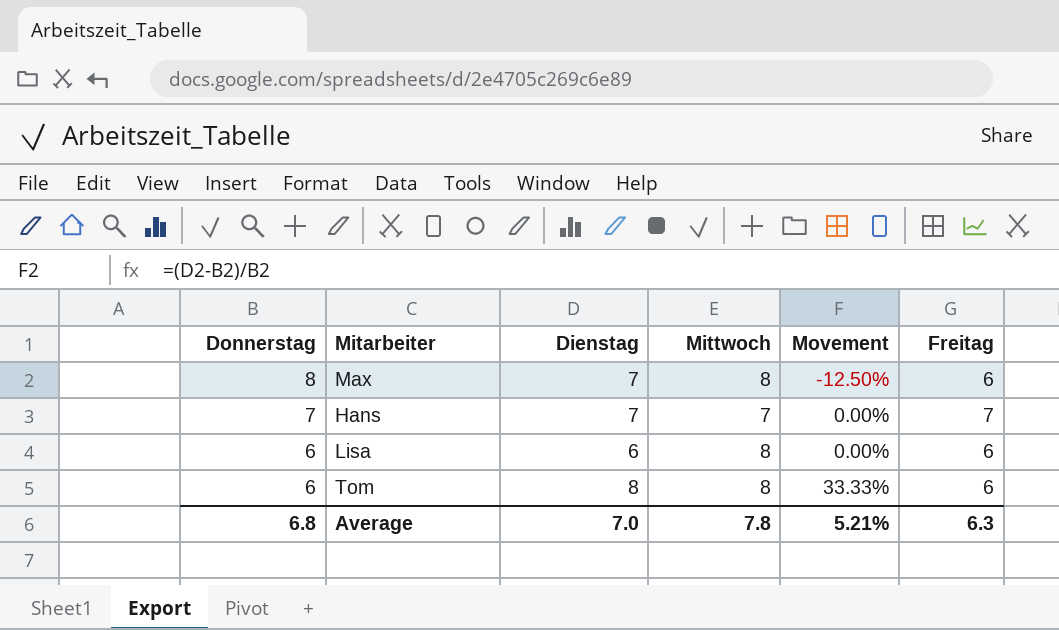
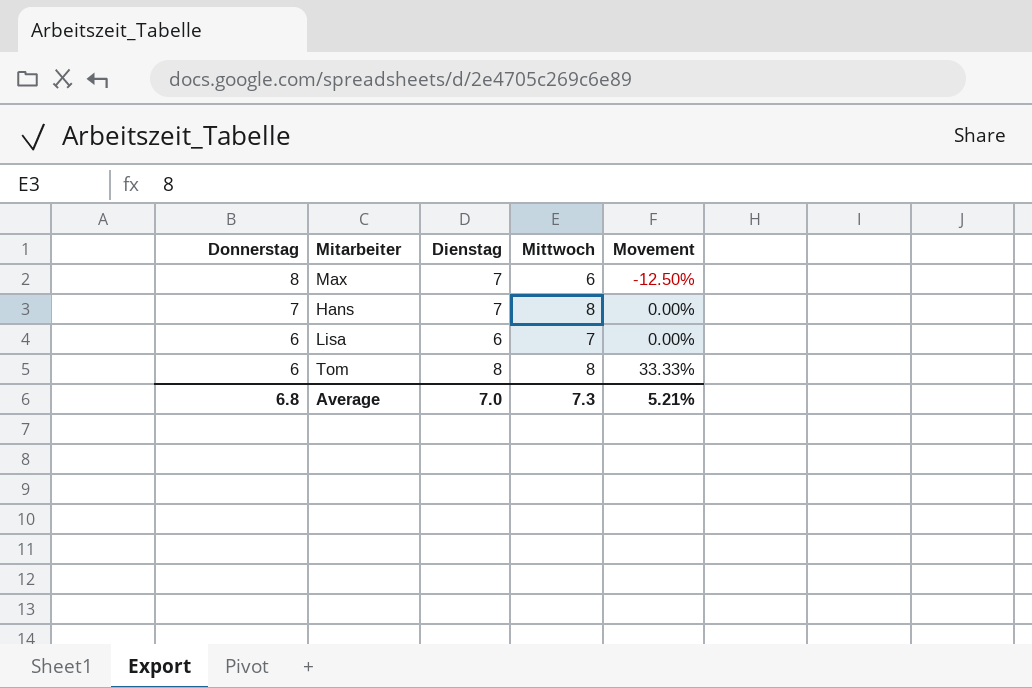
column Freitag | position: 6 -> none
Max | Mittwoch: 8 -> 6
Hans | Mittwoch: 7 -> 8
Lisa | Mittwoch: 8 -> 7
Average | Mittwoch: 7.8 -> 7.3

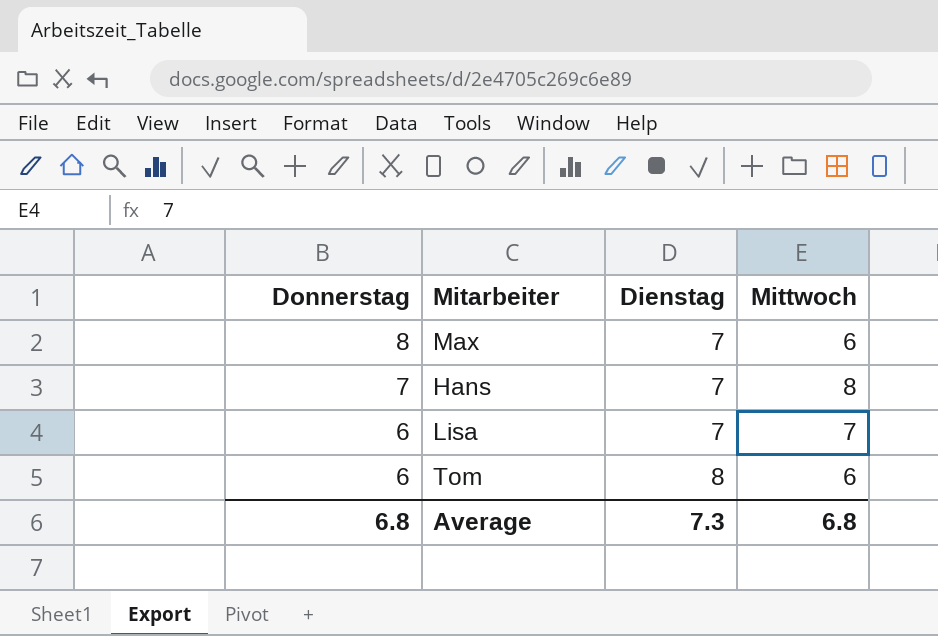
column Movement | formula: ([Dienstag] - [Donnerstag]) / [Donnerstag] -> none
Lisa | Dienstag: 6 -> 7
Tom | Mittwoch: 8 -> 6
Average | Dienstag: 7.0 -> 7.3
Average | Mittwoch: 7.3 -> 6.8

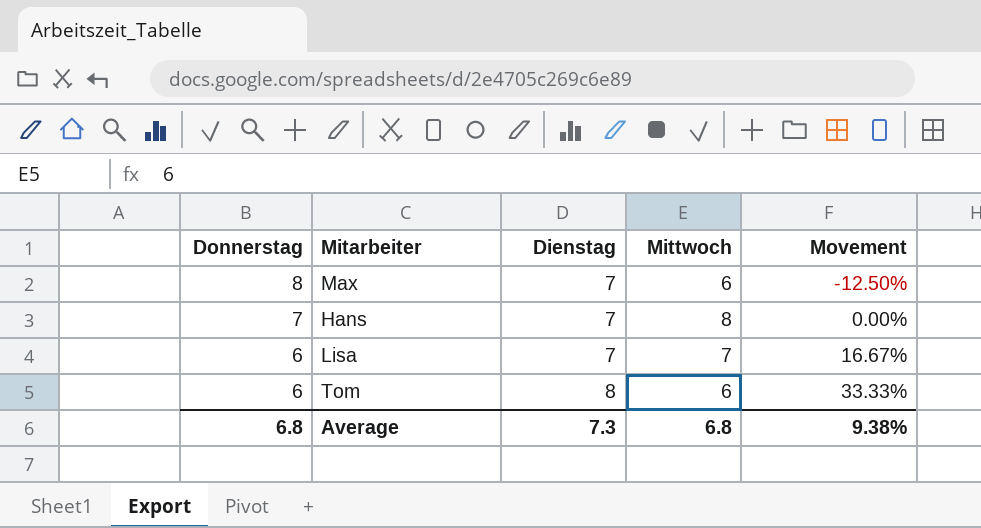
column Movement | formula: none -> ([Dienstag] - [Donnerstag]) / [Donnerstag]

